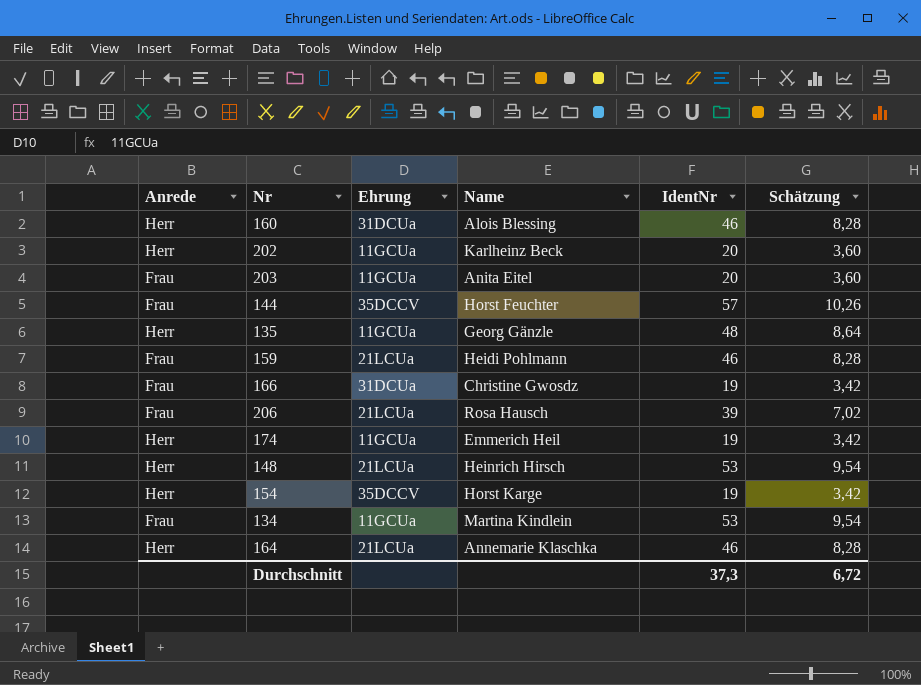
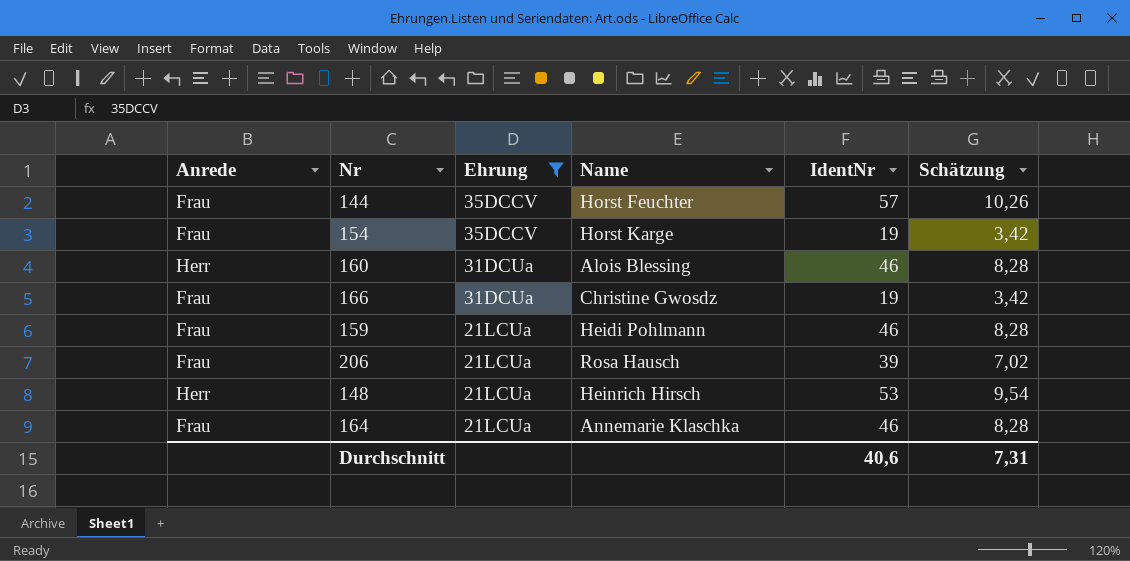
filter: none -> Ehrung != 11GCUa
row order: none -> Ehrung descending
154 | Anrede: Herr -> Frau
164 | Anrede: Herr -> Frau
Durchschnitt | IdentNr: 37,3 -> 40,6
Durchschnitt | Schätzung: 6,72 -> 7,31

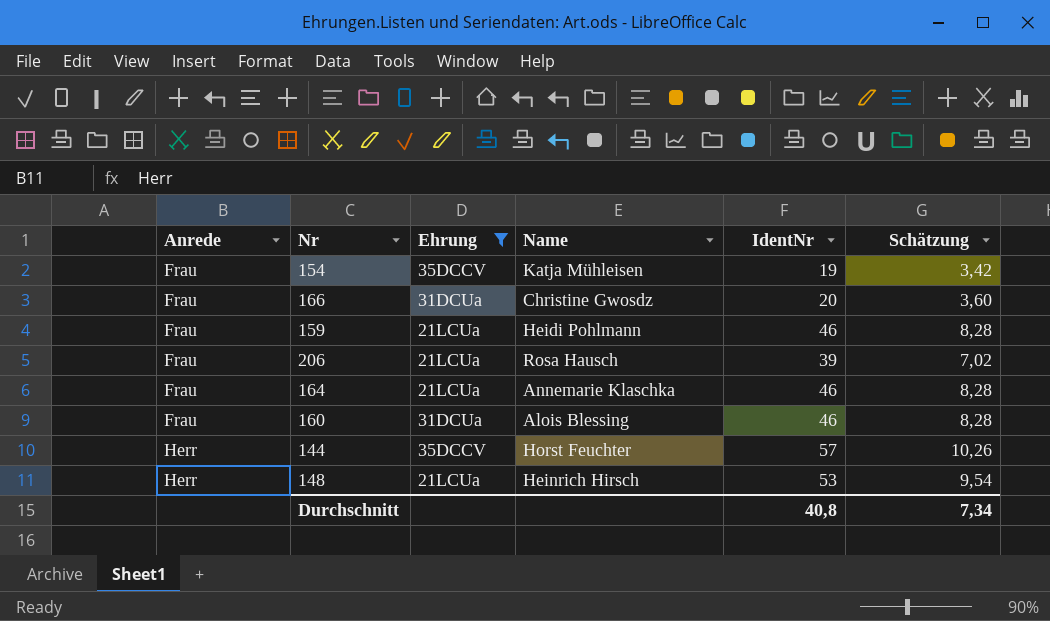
row order: Ehrung descending -> Anrede ascending
154 | Name: Horst Karge -> Katja Mühleisen
166 | IdentNr: 19 -> 20
166 | Schätzung: 3,42 -> 3,60
160 | Anrede: Herr -> Frau
144 | Anrede: Frau -> Herr
Durchschnitt | IdentNr: 40,6 -> 40,8
Durchschnitt | Schätzung: 7,31 -> 7,34

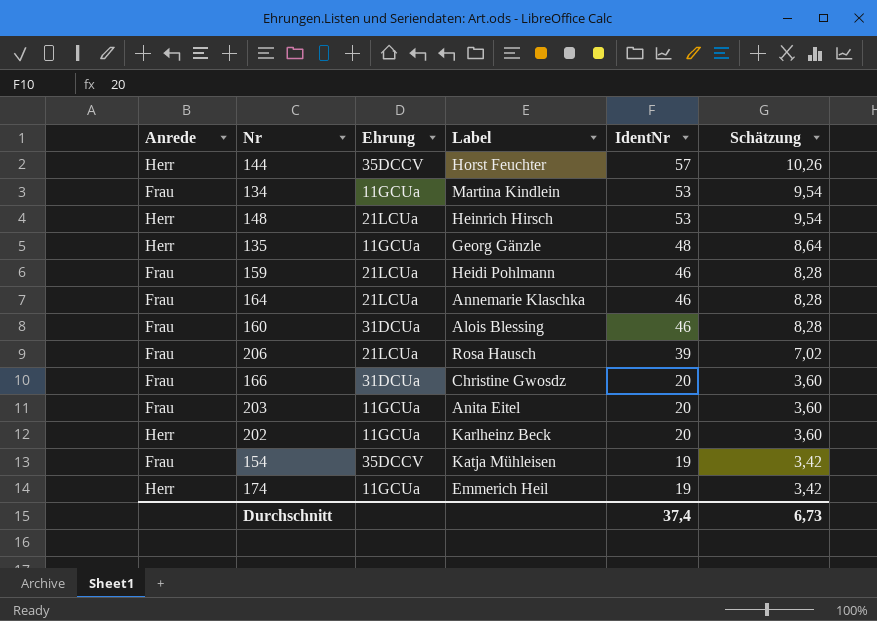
filter: Ehrung != 11GCUa -> none
row order: Anrede ascending -> IdentNr descending
column name: Name -> Label
Durchschnitt | IdentNr: 40,8 -> 37,4
Durchschnitt | Schätzung: 7,34 -> 6,73

